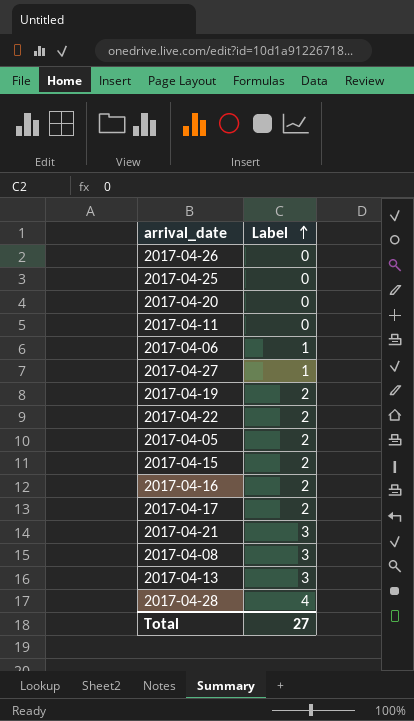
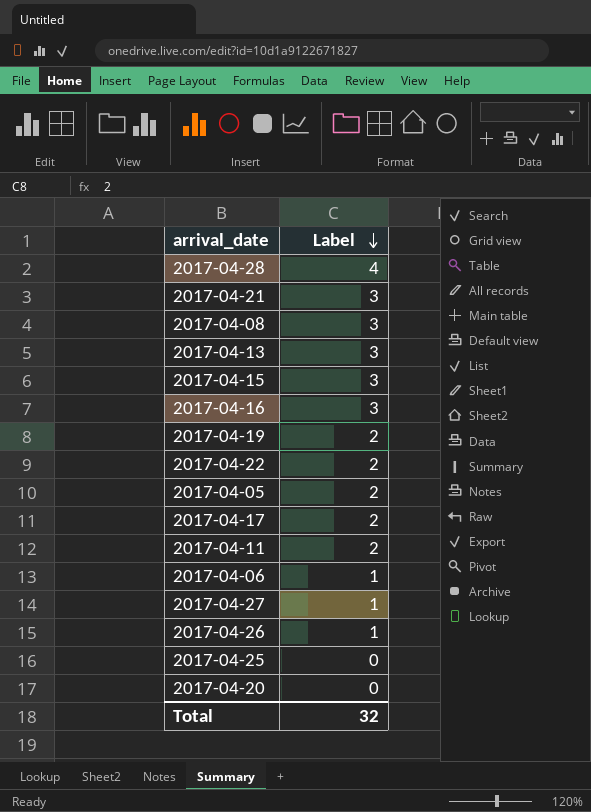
row order: Label ascending -> Label descending
2017-04-15 | Label: 2 -> 3
2017-04-16 | Label: 2 -> 3
2017-04-11 | Label: 0 -> 2
2017-04-26 | Label: 0 -> 1
Total | Label: 27 -> 32

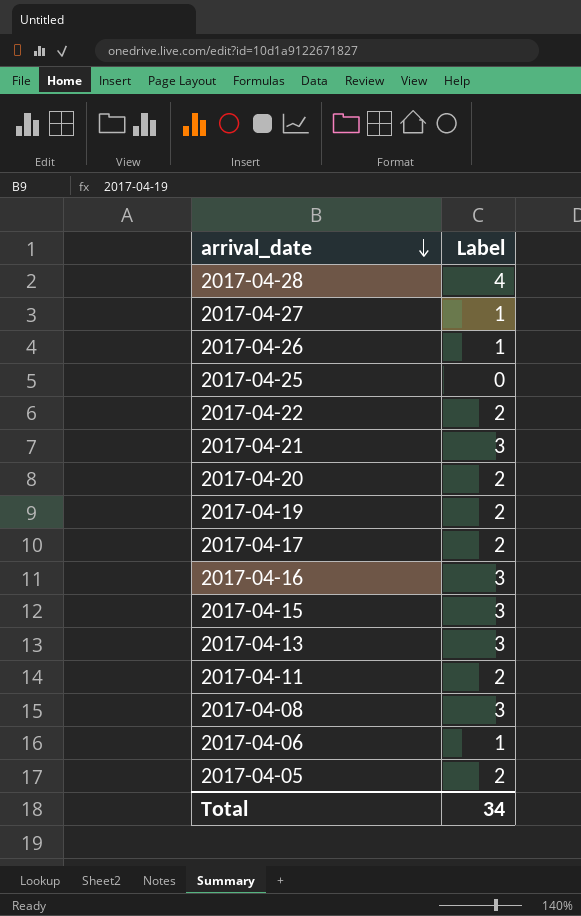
row order: Label descending -> arrival_date descending
2017-04-20 | Label: 0 -> 2
Total | Label: 32 -> 34

